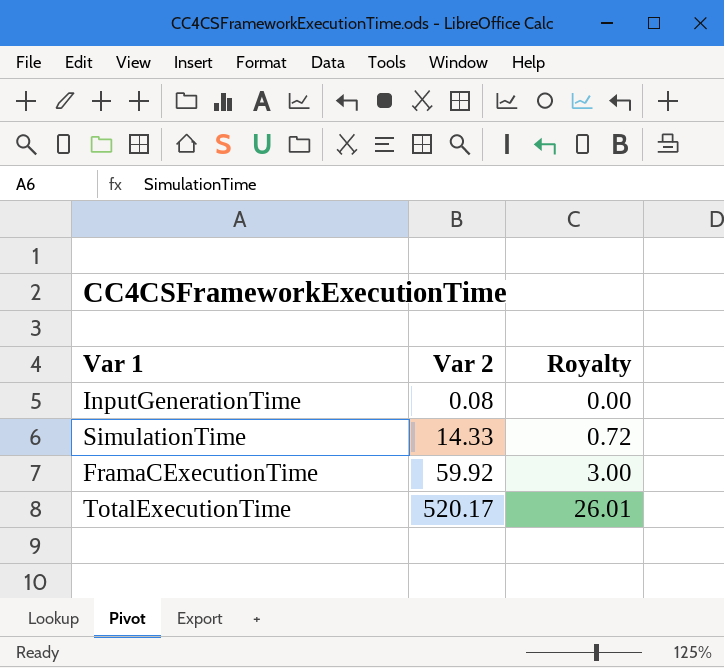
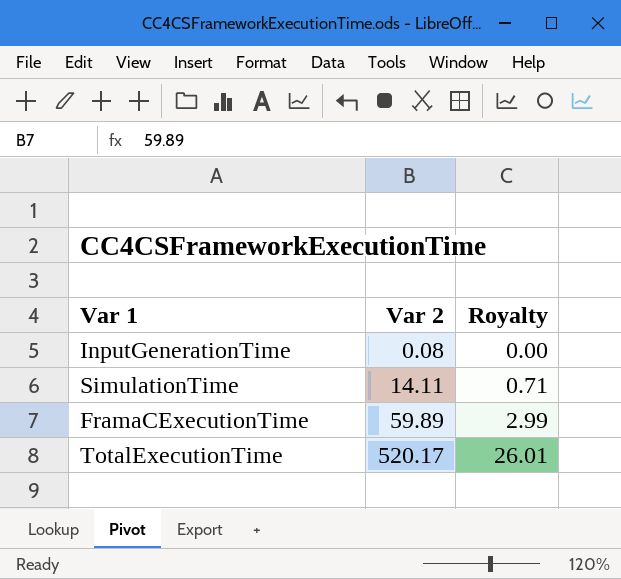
SimulationTime | Var 2: 14.33 -> 14.11
SimulationTime | Royalty: 0.72 -> 0.71
FramaCExecutionTime | Var 2: 59.92 -> 59.89
FramaCExecutionTime | Royalty: 3.00 -> 2.99

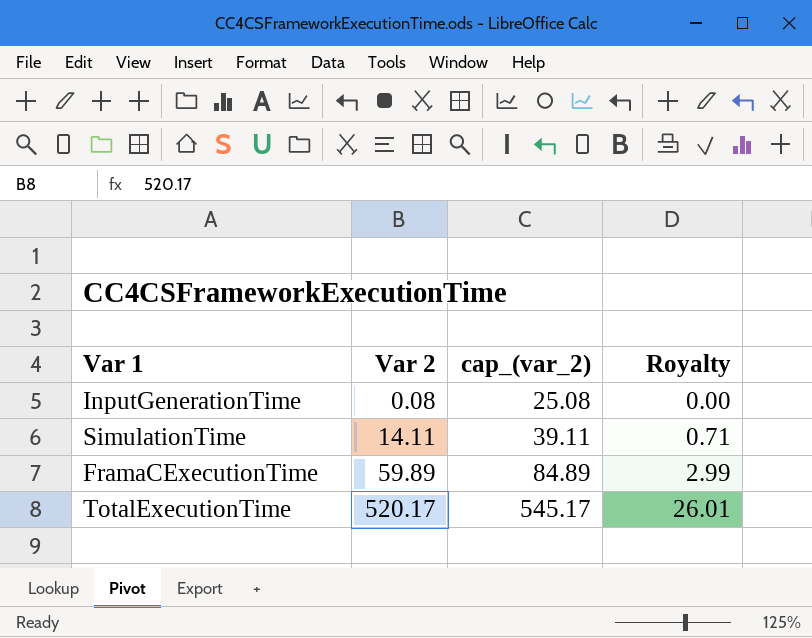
column cap_(var_2) | formula: none -> [Var 2] + 25

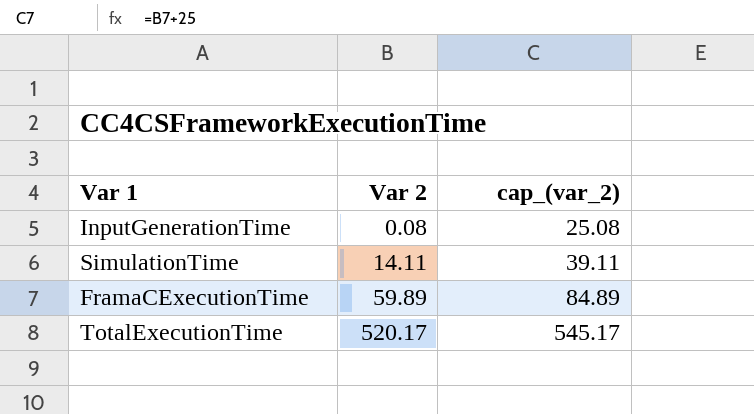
column Royalty | formula: [Var 2] * 0.05 -> none

